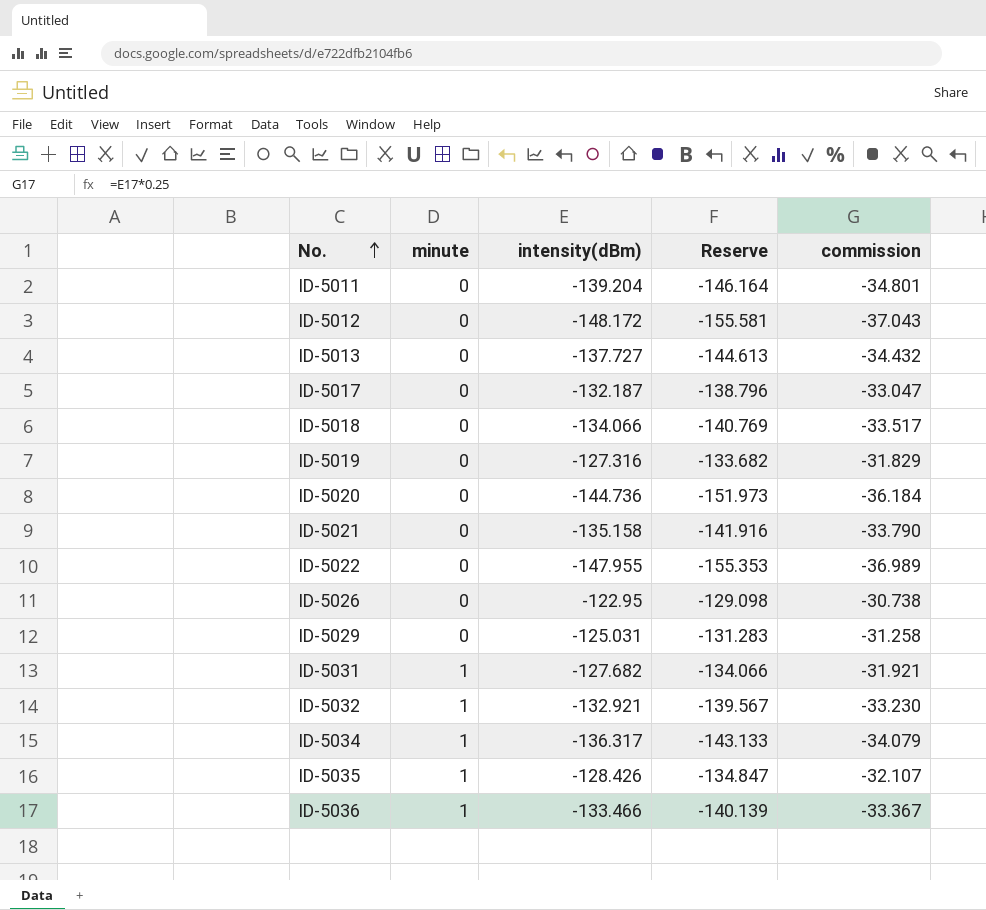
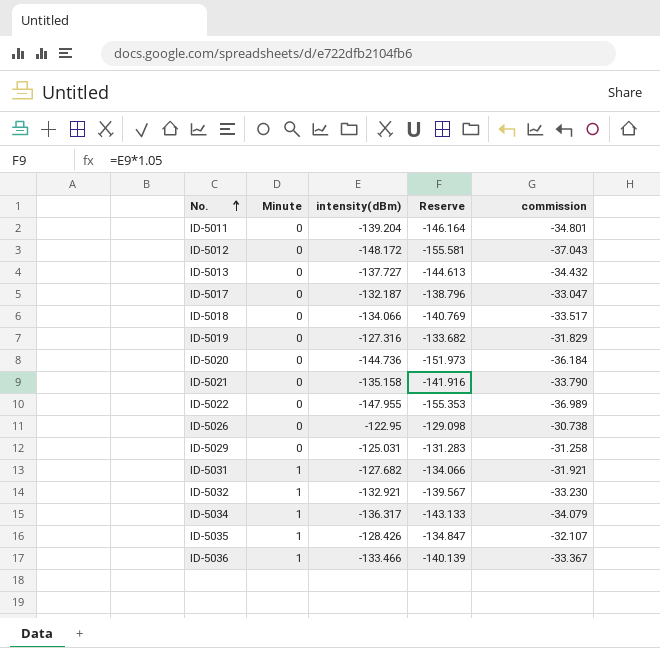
column name: minute -> Minute

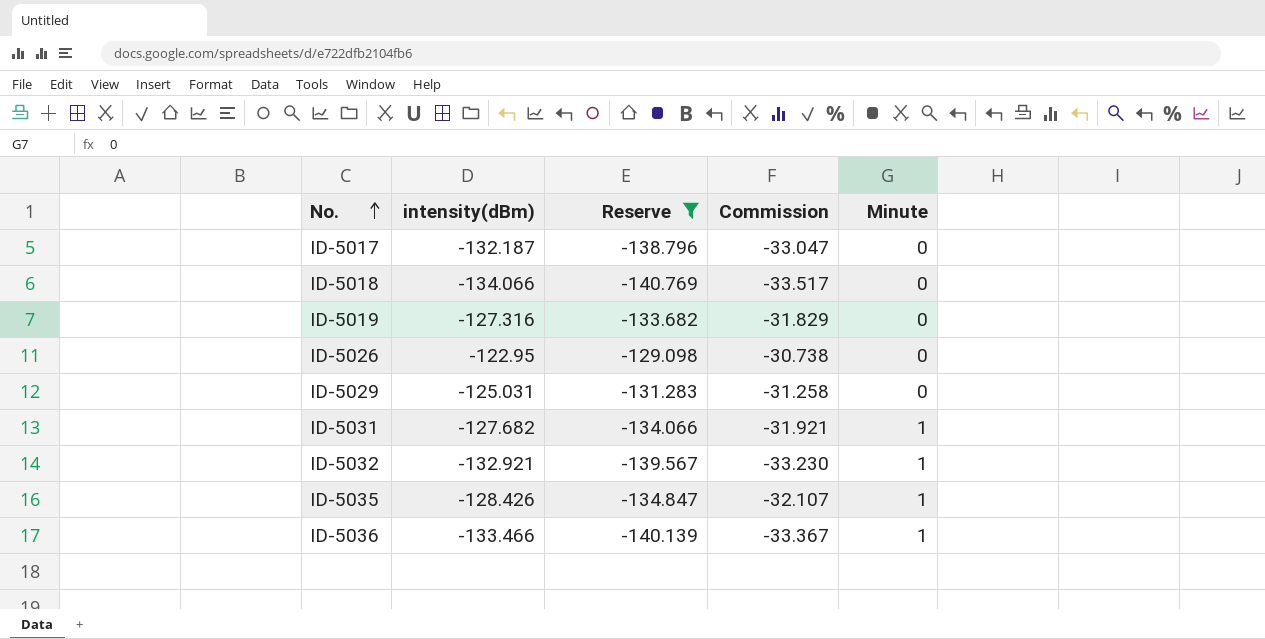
filter: none -> Reserve >= -140.769
column name: commission -> Commission
column Minute | position: 2 -> 5

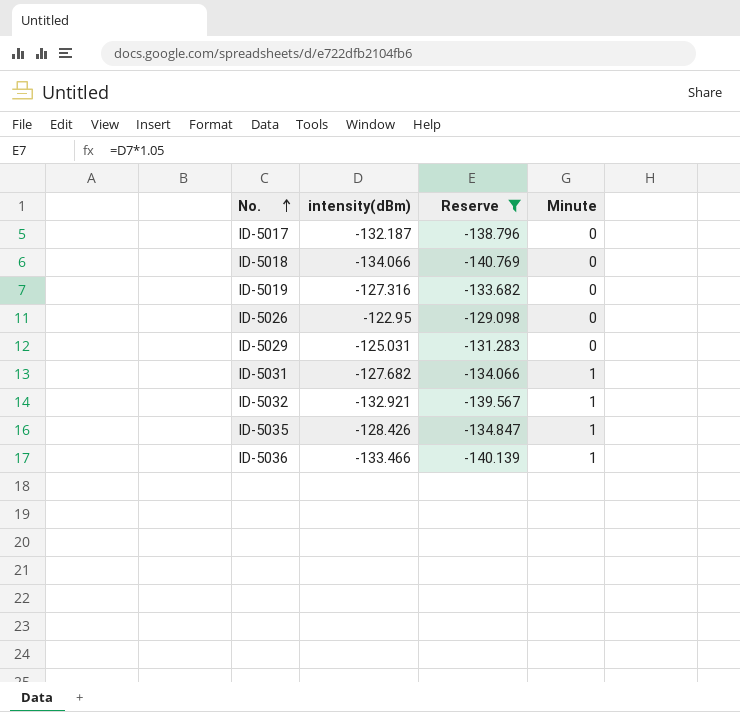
column Commission | formula: [intensity(dBm)] * 0.25 -> none

